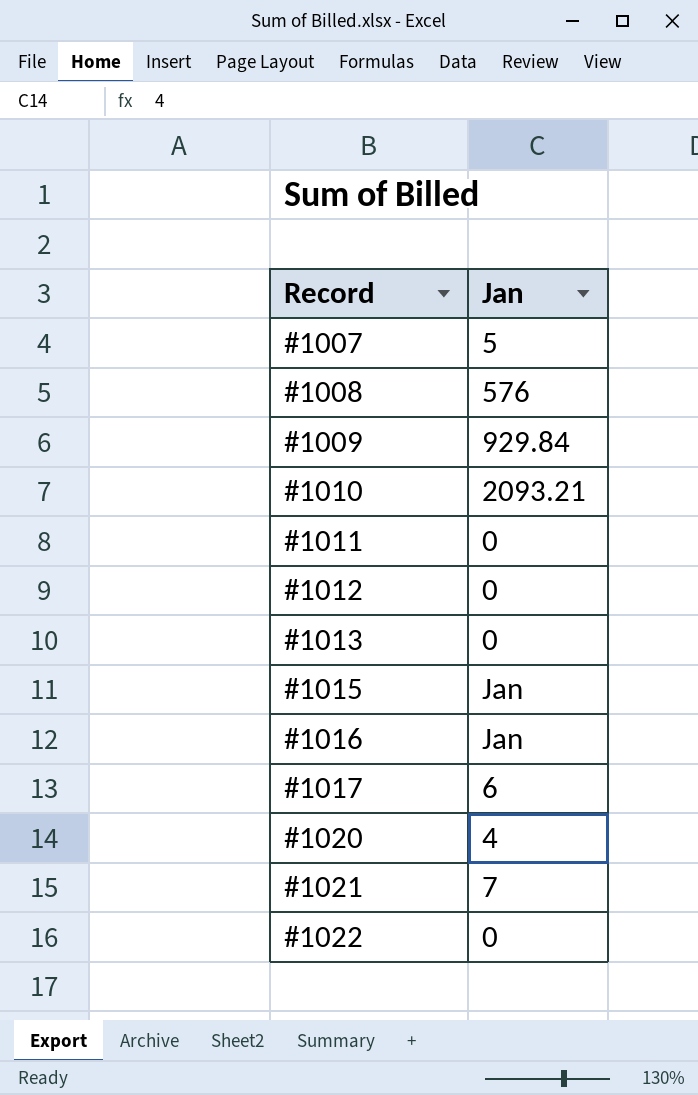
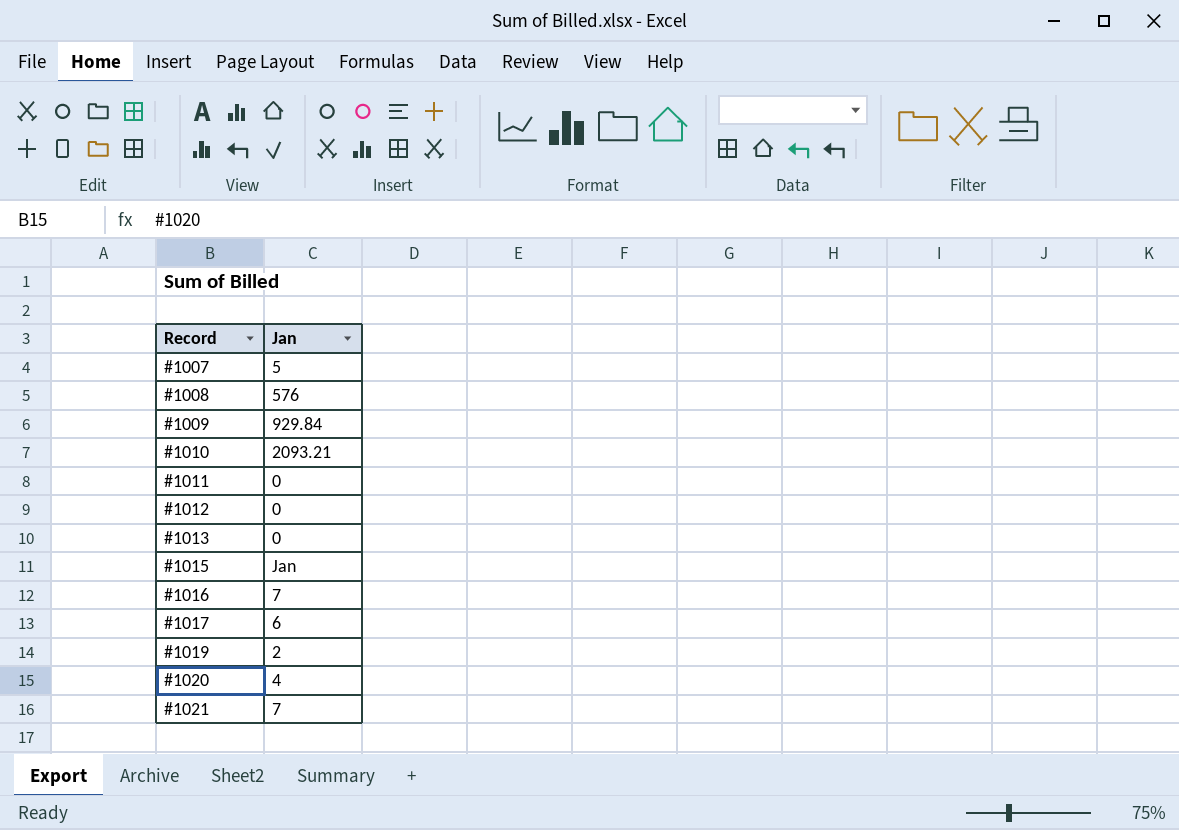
row #1022: 0 -> none
#1016 | Jan: Jan -> 7
row #1019: none -> 2

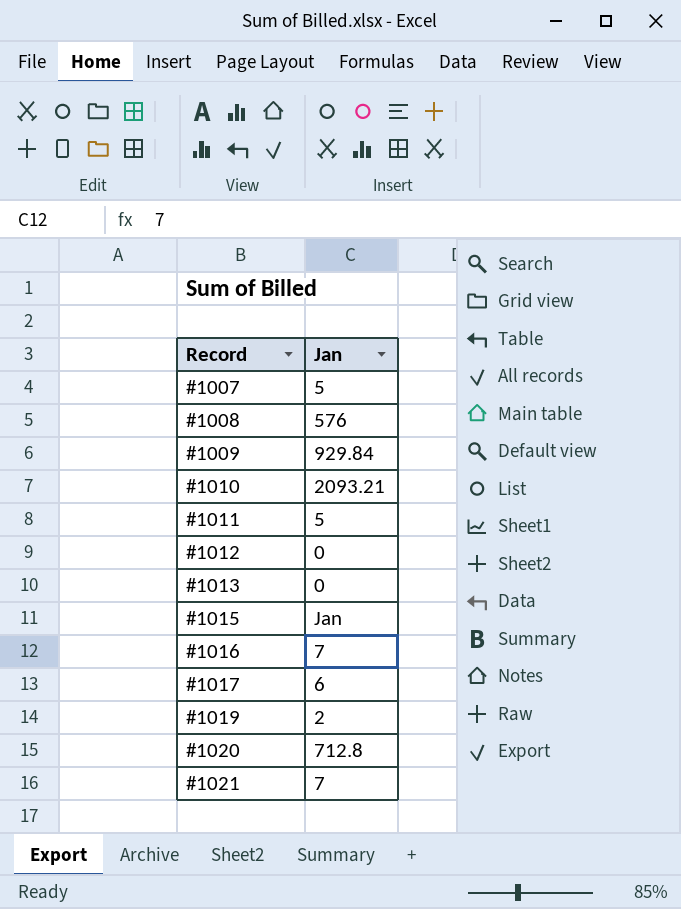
#1011 | Jan: 0 -> 5
#1020 | Jan: 4 -> 712.8

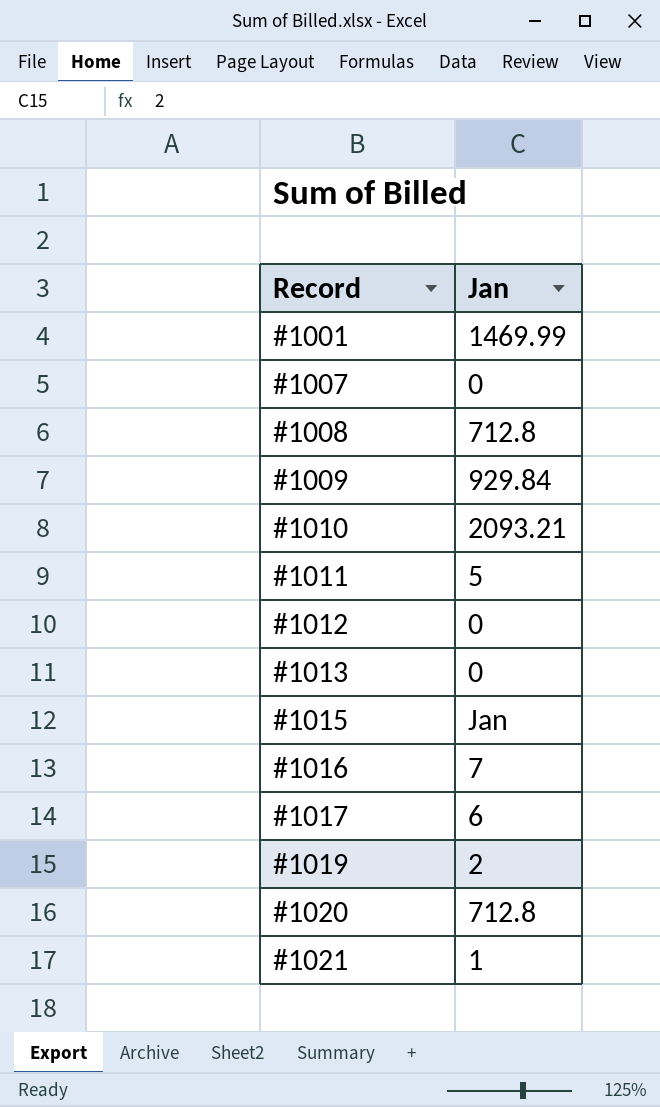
row #1001: none -> 1469.99
#1007 | Jan: 5 -> 0
#1008 | Jan: 576 -> 712.8
#1021 | Jan: 7 -> 1

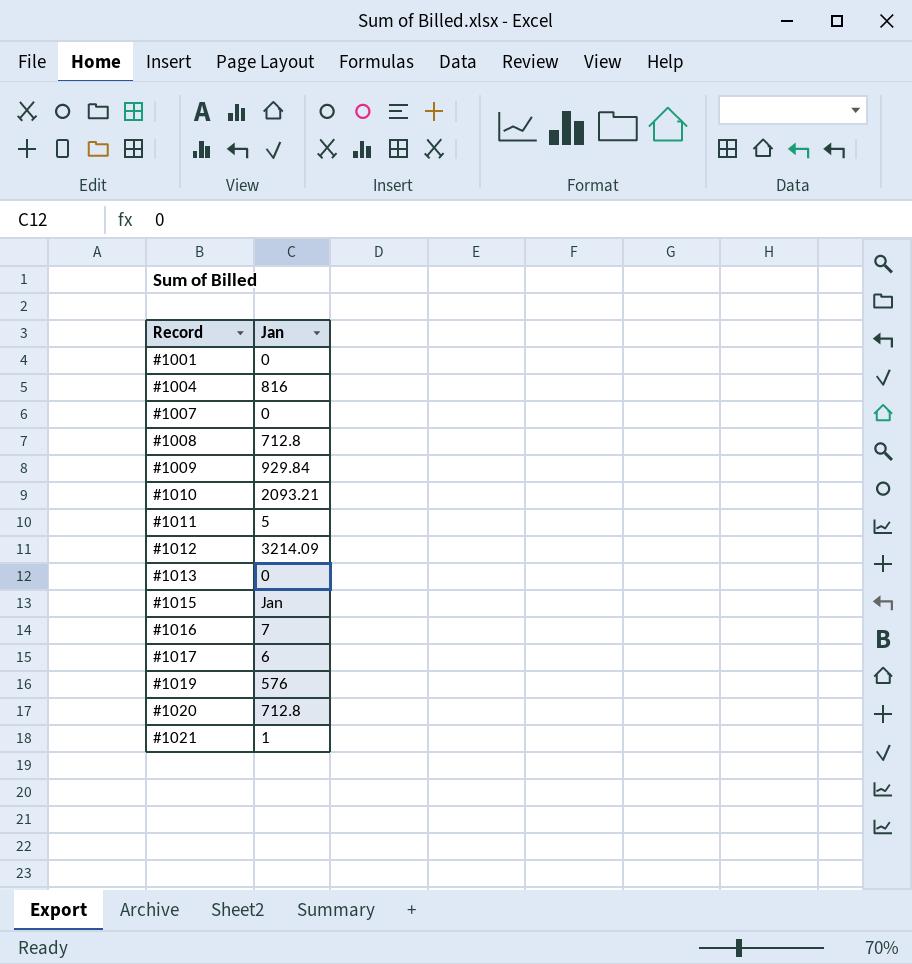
#1001 | Jan: 1469.99 -> 0
row #1004: none -> 816
#1012 | Jan: 0 -> 3214.09
#1019 | Jan: 2 -> 576

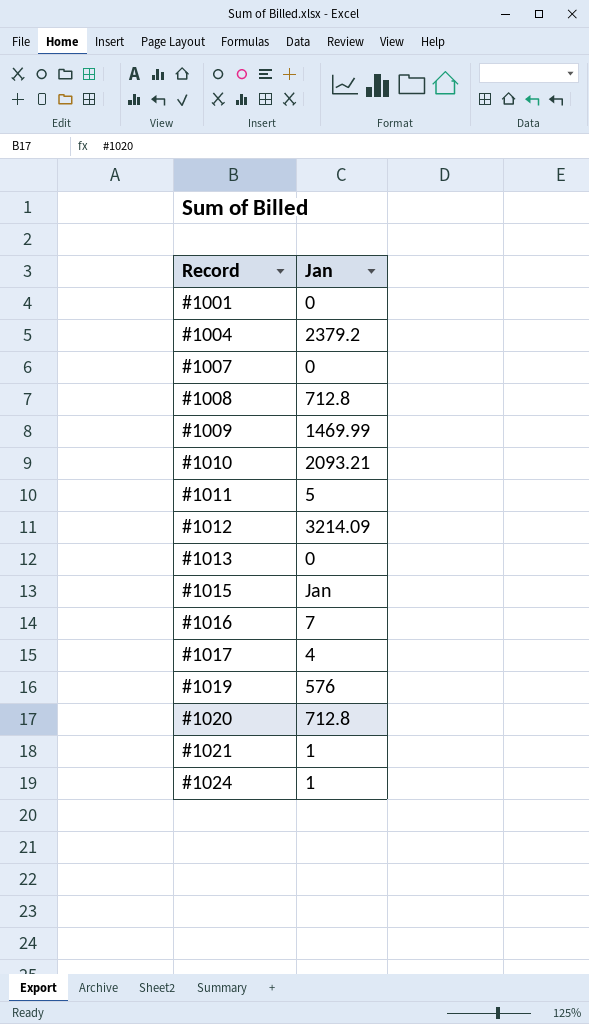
#1004 | Jan: 816 -> 2379.2
#1009 | Jan: 929.84 -> 1469.99
#1017 | Jan: 6 -> 4
row #1024: none -> 1

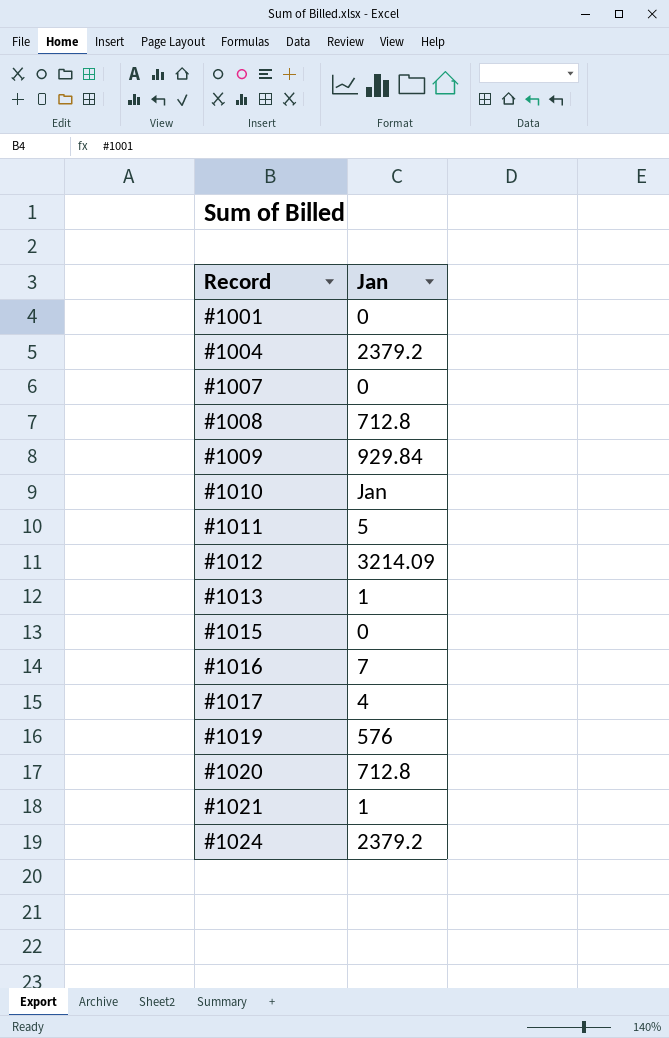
#1009 | Jan: 1469.99 -> 929.84
#1010 | Jan: 2093.21 -> Jan
#1013 | Jan: 0 -> 1
#1015 | Jan: Jan -> 0
#1024 | Jan: 1 -> 2379.2

